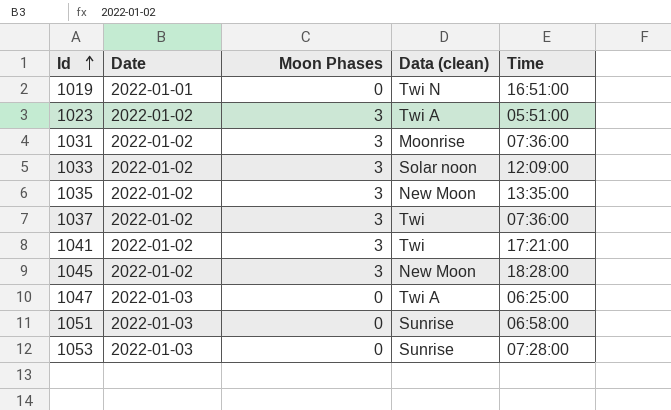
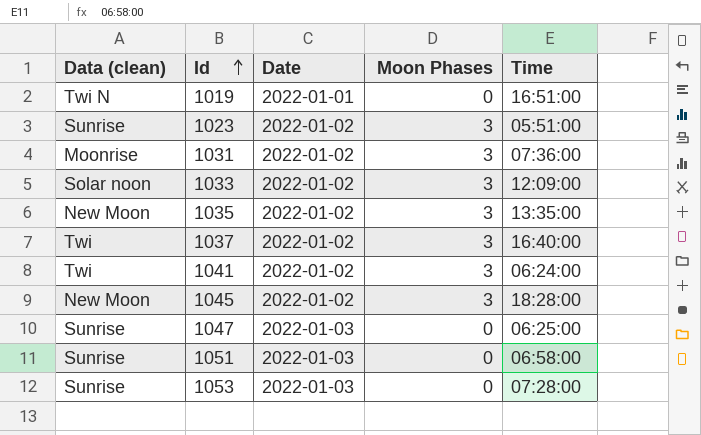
column Data (clean) | position: 4 -> 1
1023 | Data (clean): Twi A -> Sunrise
1037 | Time: 07:36:00 -> 16:40:00
1041 | Time: 17:21:00 -> 06:24:00
1047 | Data (clean): Twi A -> Sunrise

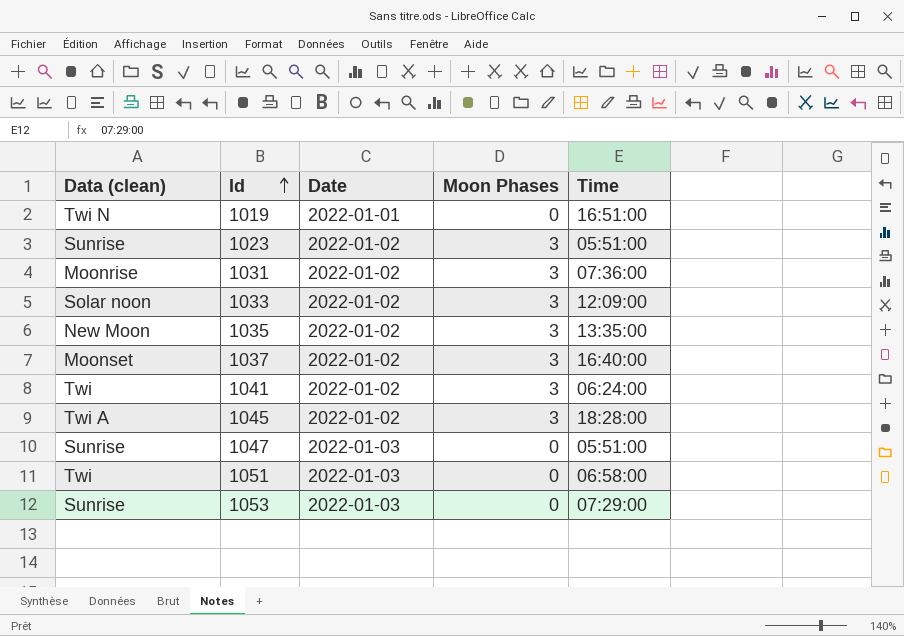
1037 | Data (clean): Twi -> Moonset
1045 | Data (clean): New Moon -> Twi A
1047 | Time: 06:25:00 -> 05:51:00
1051 | Data (clean): Sunrise -> Twi
1053 | Time: 07:28:00 -> 07:29:00

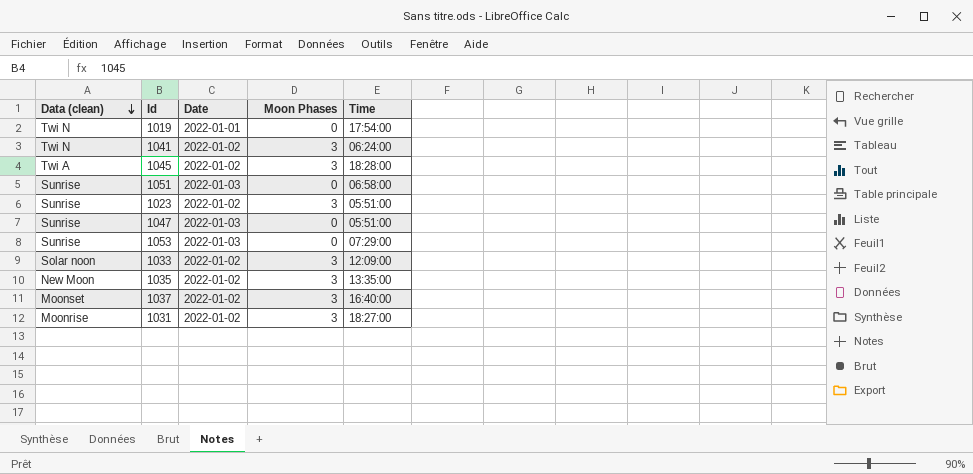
row order: Id ascending -> Data (clean) descending
1019 | Time: 16:51:00 -> 17:54:00
1041 | Data (clean): Twi -> Twi N
1051 | Data (clean): Twi -> Sunrise
1031 | Time: 07:36:00 -> 18:27:00

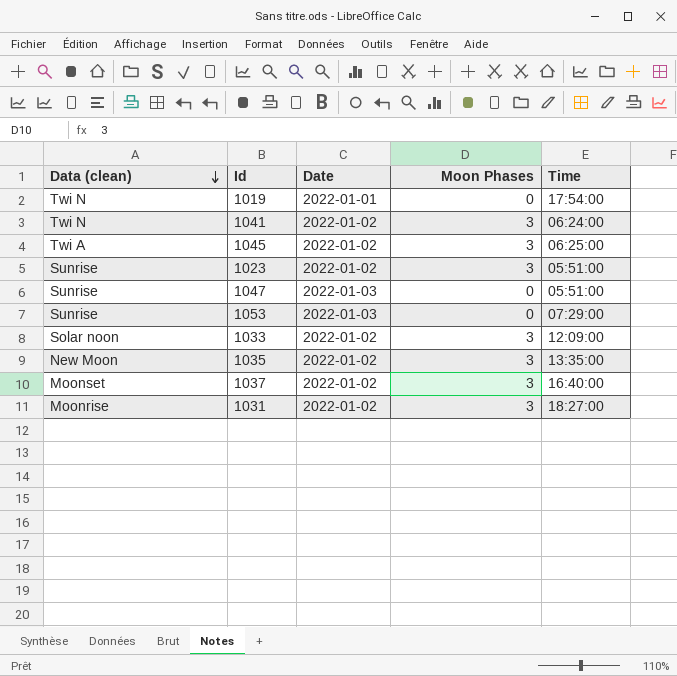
row 1051: Sunrise | 2022-01-03 | 0 | 06:58:00 -> none
1045 | Time: 18:28:00 -> 06:25:00

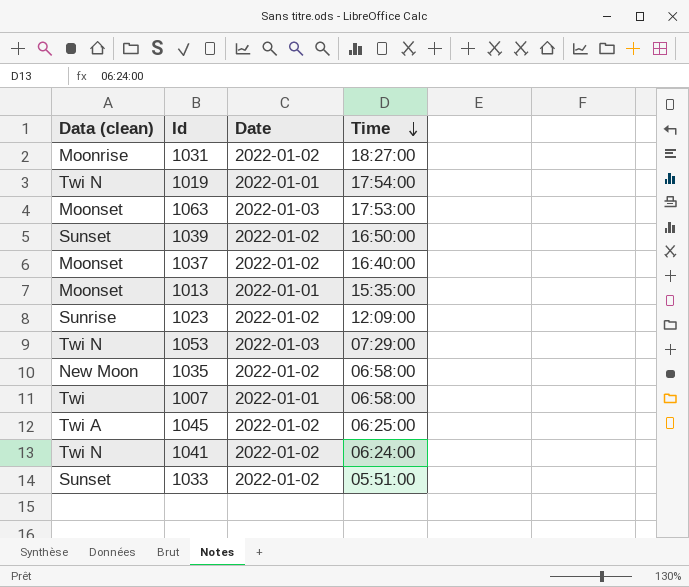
row order: Data (clean) descending -> Time descending
column Moon Phases | position: 4 -> none
row 1047: Sunrise | 2022-01-03 | 0 | 05:51:00 -> none
row 1063: none -> Moonset | 2022-01-03 | 17:53:00
row 1039: none -> Sunset | 2022-01-02 | 16:50:00
row 1013: none -> Moonset | 2022-01-01 | 15:35:00
1023 | Time: 05:51:00 -> 12:09:00
1053 | Data (clean): Sunrise -> Twi N
1035 | Time: 13:35:00 -> 06:58:00
row 1007: none -> Twi | 2022-01-01 | 06:58:00
1033 | Data (clean): Solar noon -> Sunset
1033 | Time: 12:09:00 -> 05:51:00

